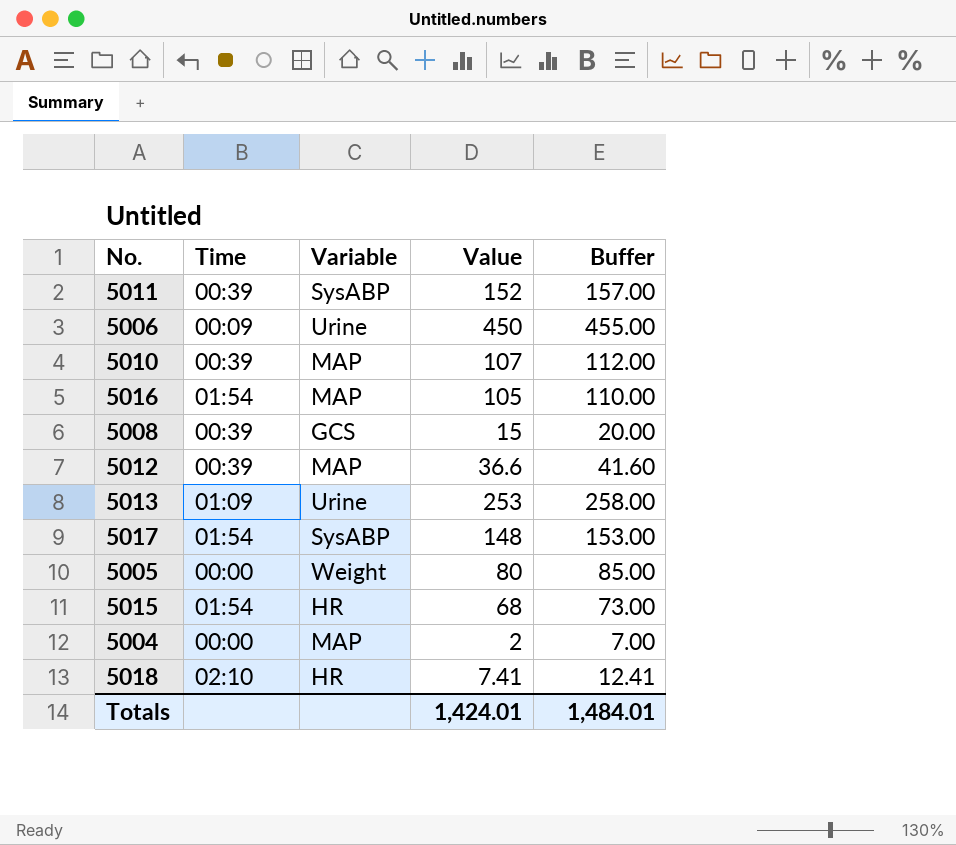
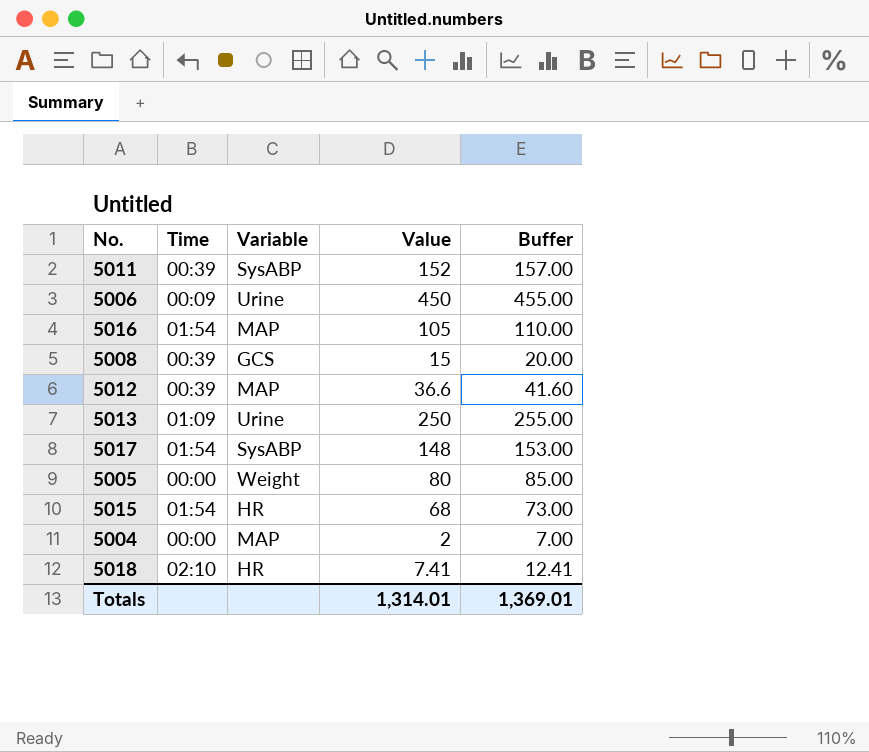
row 5010: 00:39 | MAP | 107 | 112.00 -> none
5013 | Value: 253 -> 250
5013 | Buffer: 258.00 -> 255.00
Totals | Value: 1,424.01 -> 1,314.01
Totals | Buffer: 1,484.01 -> 1,369.01

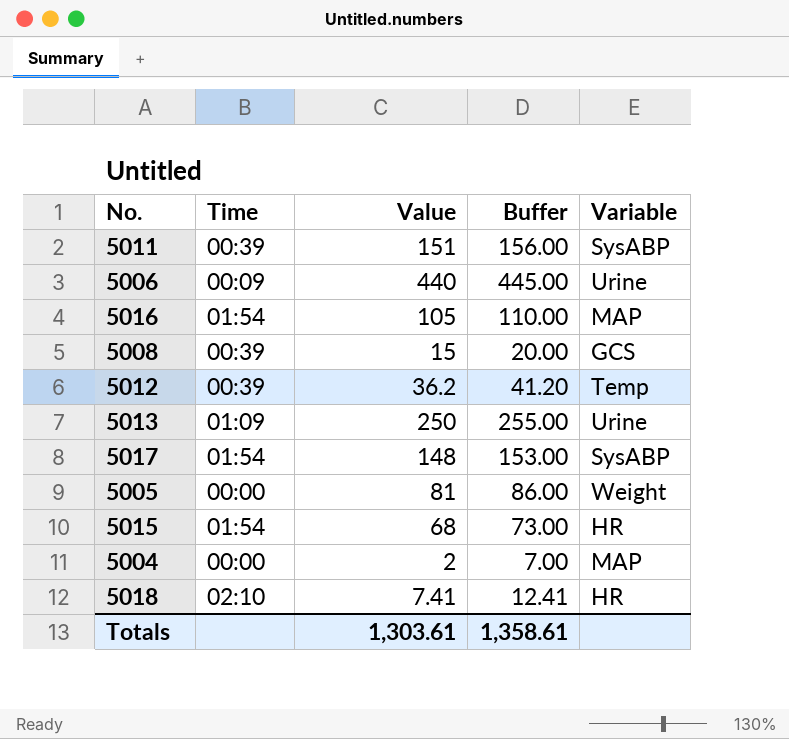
column Variable | position: 3 -> 5
5011 | Value: 152 -> 151
5011 | Buffer: 157.00 -> 156.00
5006 | Value: 450 -> 440
5006 | Buffer: 455.00 -> 445.00
5012 | Value: 36.6 -> 36.2
5012 | Buffer: 41.60 -> 41.20
5012 | Variable: MAP -> Temp
5005 | Value: 80 -> 81
5005 | Buffer: 85.00 -> 86.00
Totals | Value: 1,314.01 -> 1,303.61
Totals | Buffer: 1,369.01 -> 1,358.61

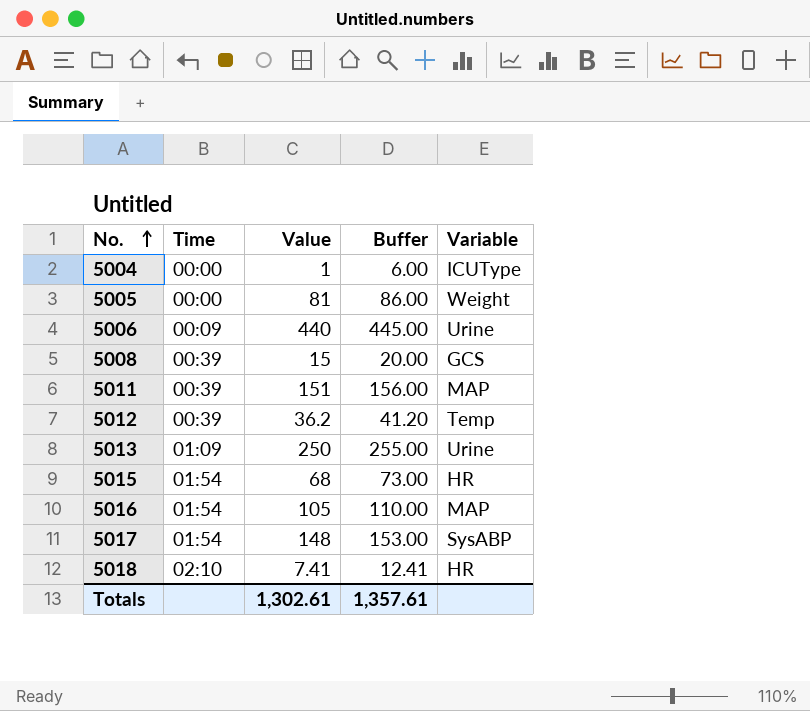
row order: none -> No. ascending
5004 | Value: 2 -> 1
5004 | Buffer: 7.00 -> 6.00
5004 | Variable: MAP -> ICUType
5011 | Variable: SysABP -> MAP
Totals | Value: 1,303.61 -> 1,302.61
Totals | Buffer: 1,358.61 -> 1,357.61

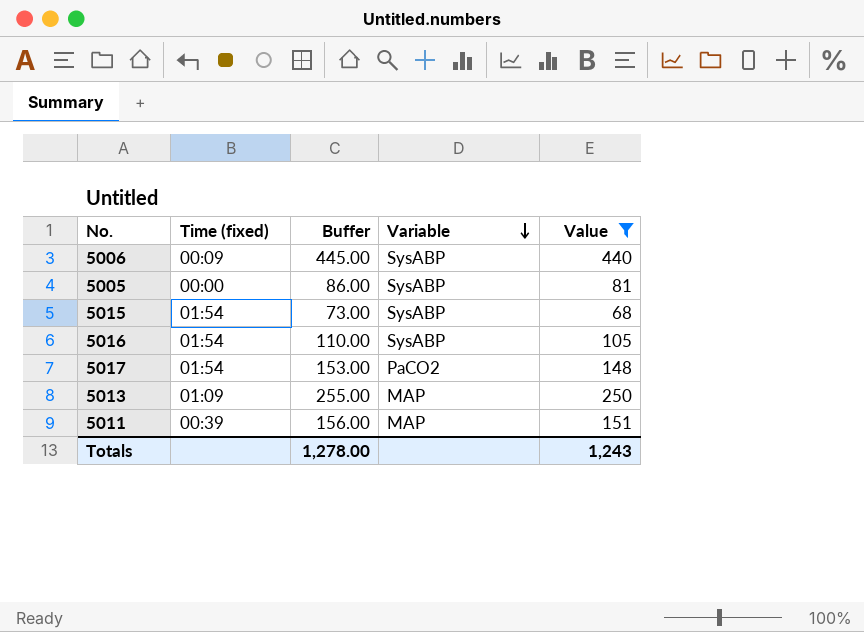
filter: none -> Value >= 68
row order: No. ascending -> Variable descending
column name: Time -> Time (fixed)
column Value | position: 3 -> 5
5006 | Variable: Urine -> SysABP
5005 | Variable: Weight -> SysABP
5015 | Variable: HR -> SysABP
5016 | Variable: MAP -> SysABP
5017 | Variable: SysABP -> PaCO2
5013 | Variable: Urine -> MAP
Totals | Buffer: 1,357.61 -> 1,278.00
Totals | Value: 1,302.61 -> 1,243

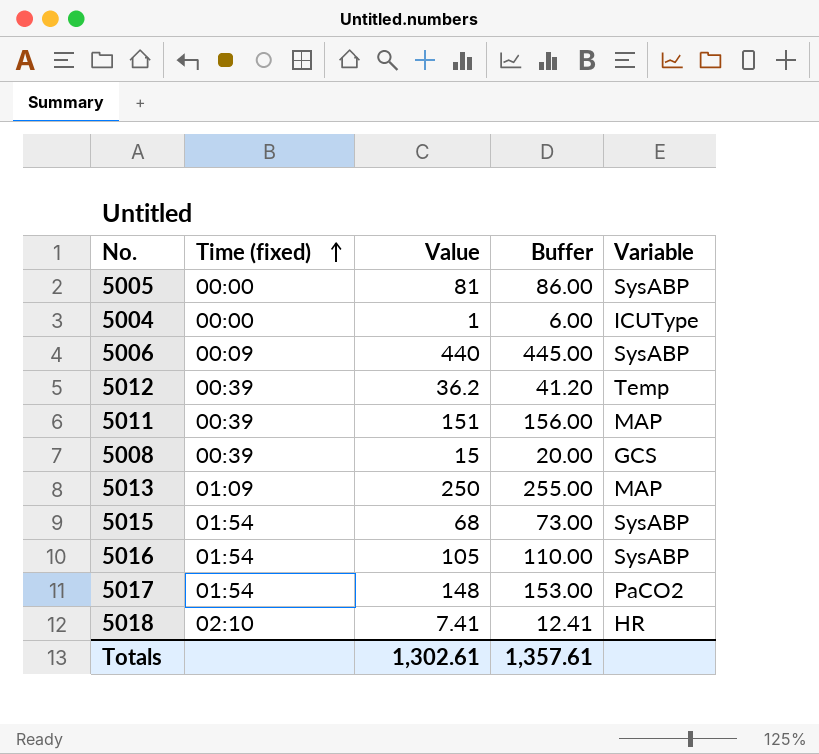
filter: Value >= 68 -> none
row order: Variable descending -> Time (fixed) ascending
column Value | position: 5 -> 3
Totals | Value: 1,243 -> 1,302.61
Totals | Buffer: 1,278.00 -> 1,357.61

